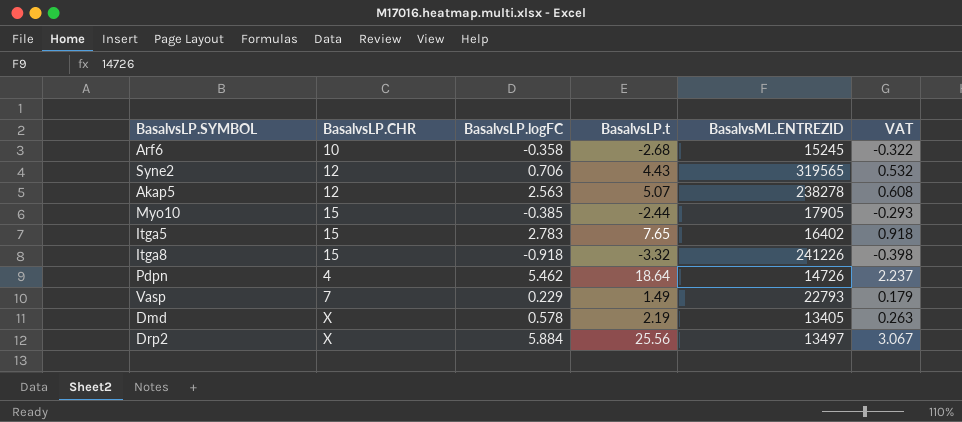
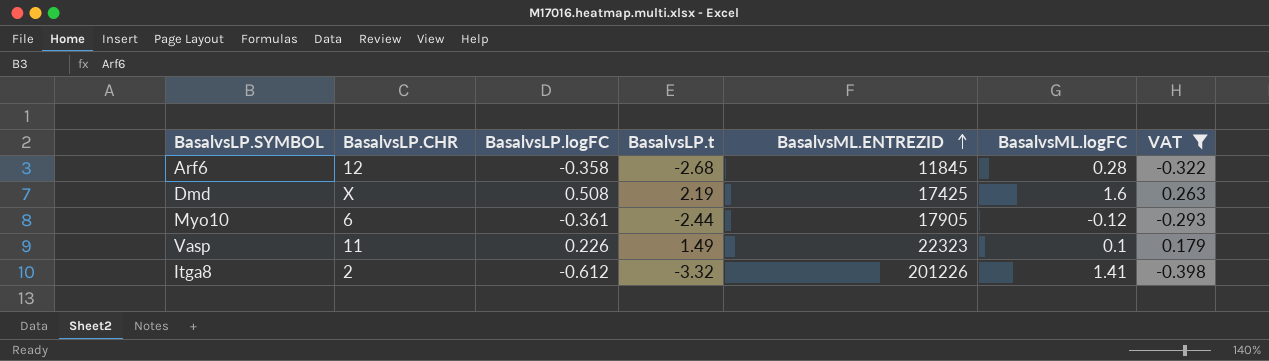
filter: none -> VAT <= 0.263
row order: none -> BasalvsML.ENTREZID ascending
column BasalvsML.logFC | position: none -> 6
Arf6 | BasalvsLP.CHR: 10 -> 12
Arf6 | BasalvsML.ENTREZID: 15245 -> 11845
Dmd | BasalvsLP.logFC: 0.578 -> 0.508
Dmd | BasalvsML.ENTREZID: 13405 -> 17425
Myo10 | BasalvsLP.CHR: 15 -> 6
Myo10 | BasalvsLP.logFC: -0.385 -> -0.361
Vasp | BasalvsLP.CHR: 7 -> 11
Vasp | BasalvsLP.logFC: 0.229 -> 0.226
Vasp | BasalvsML.ENTREZID: 22793 -> 22323
Itga8 | BasalvsLP.CHR: 15 -> 2
Itga8 | BasalvsLP.logFC: -0.918 -> -0.612
Itga8 | BasalvsML.ENTREZID: 241226 -> 201226

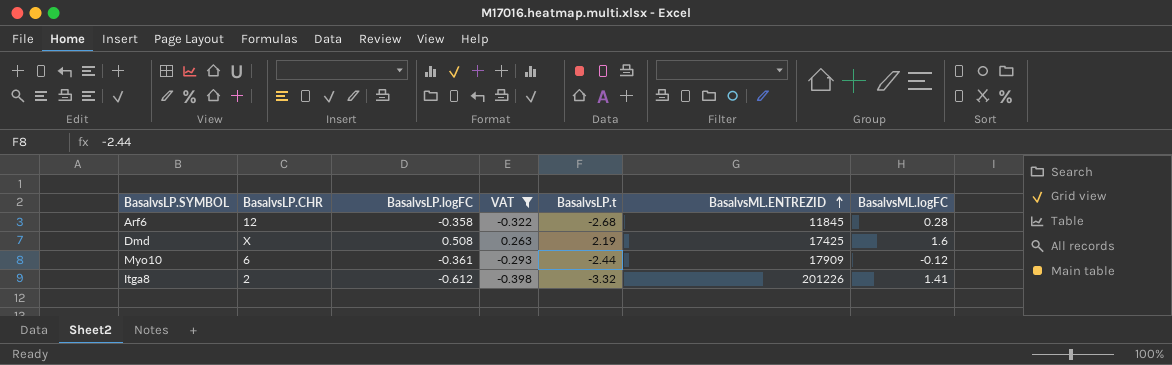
column VAT | position: 7 -> 4
row Vasp: 11 | 0.226 | 1.49 | 22323 | 0.1 | 0.179 -> none
Myo10 | BasalvsML.ENTREZID: 17905 -> 17909

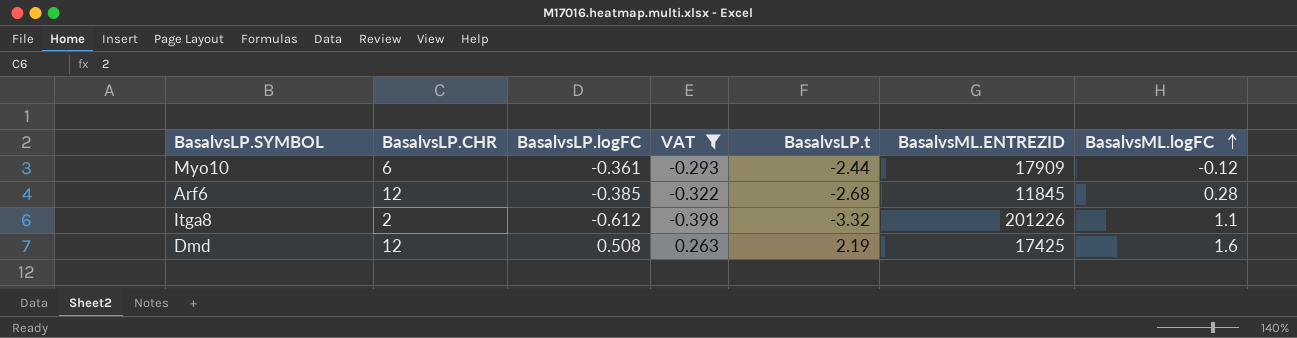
row order: BasalvsML.ENTREZID ascending -> BasalvsML.logFC ascending
Arf6 | BasalvsLP.logFC: -0.358 -> -0.385
Itga8 | BasalvsML.logFC: 1.41 -> 1.1
Dmd | BasalvsLP.CHR: X -> 12

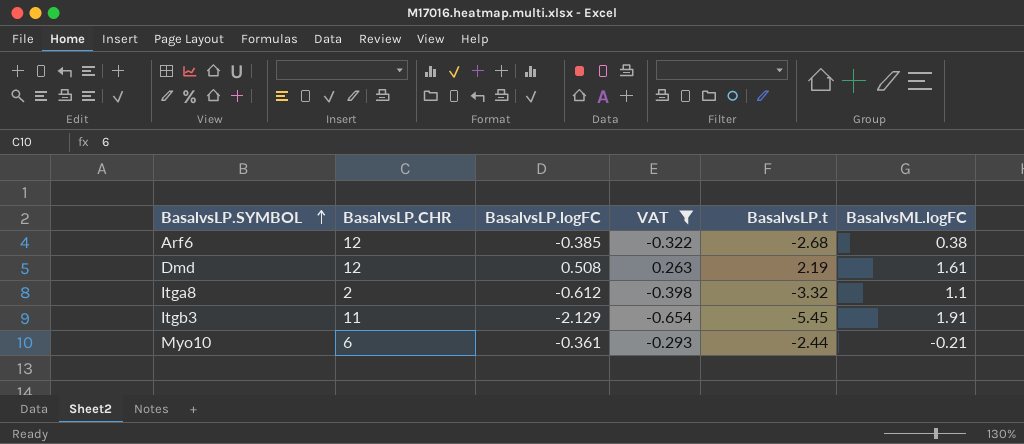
row order: BasalvsML.logFC ascending -> BasalvsLP.SYMBOL ascending
column BasalvsML.ENTREZID | position: 6 -> none
Arf6 | BasalvsML.logFC: 0.28 -> 0.38
Dmd | BasalvsML.logFC: 1.6 -> 1.61
row Itgb3: none -> 11 | -2.129 | -0.654 | -5.45 | 1.91
Myo10 | BasalvsML.logFC: -0.12 -> -0.21

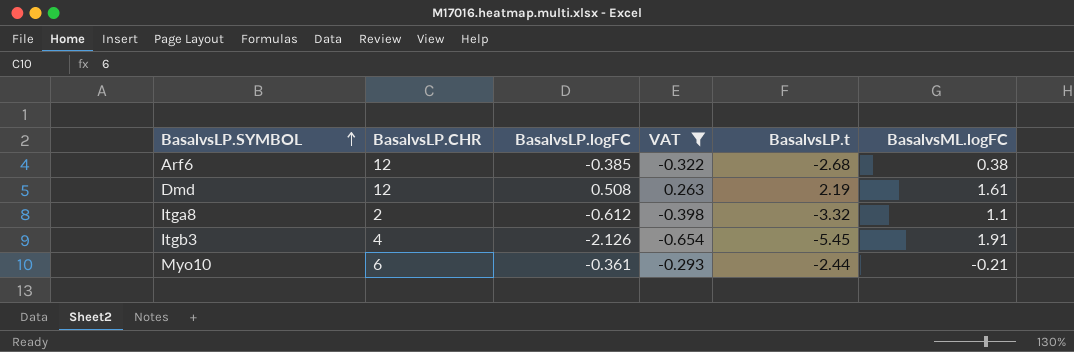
Itgb3 | BasalvsLP.CHR: 11 -> 4
Itgb3 | BasalvsLP.logFC: -2.129 -> -2.126

